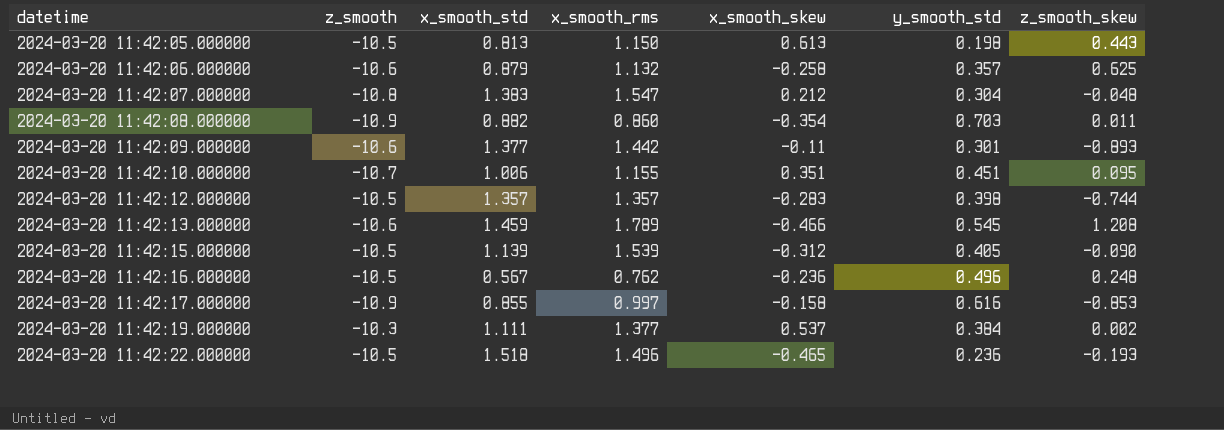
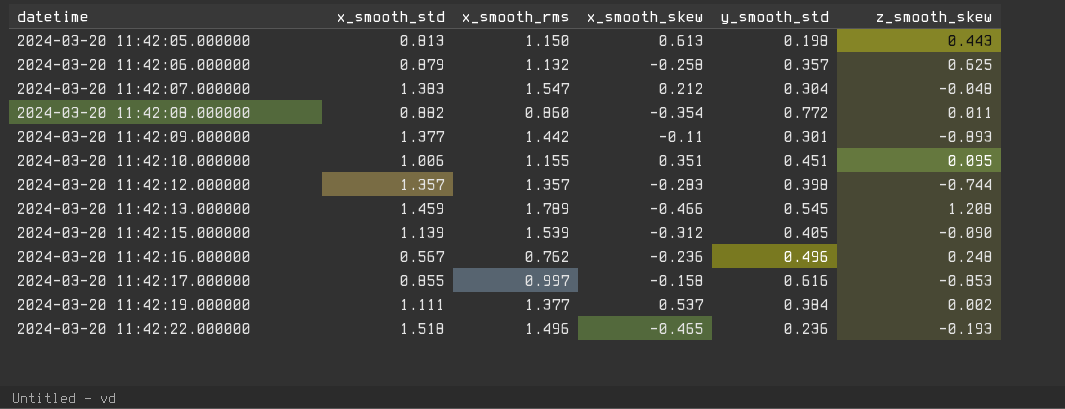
column z_smooth | position: 2 -> none
2024-03-20 11:42:08.000000 | y_smooth_std: 0.703 -> 0.772

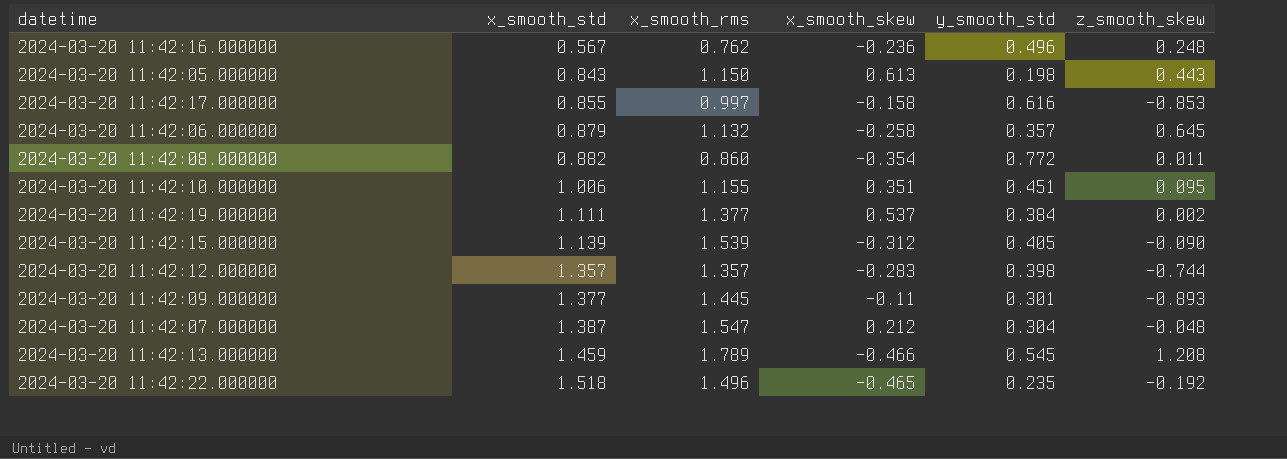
row order: datetime ascending -> x_smooth_std ascending
2024-03-20 11:42:05.000000 | x_smooth_std: 0.813 -> 0.843
2024-03-20 11:42:06.000000 | z_smooth_skew: 0.625 -> 0.645
2024-03-20 11:42:09.000000 | x_smooth_rms: 1.442 -> 1.445
2024-03-20 11:42:07.000000 | x_smooth_std: 1.383 -> 1.387
2024-03-20 11:42:22.000000 | y_smooth_std: 0.236 -> 0.235
2024-03-20 11:42:22.000000 | z_smooth_skew: -0.193 -> -0.192

